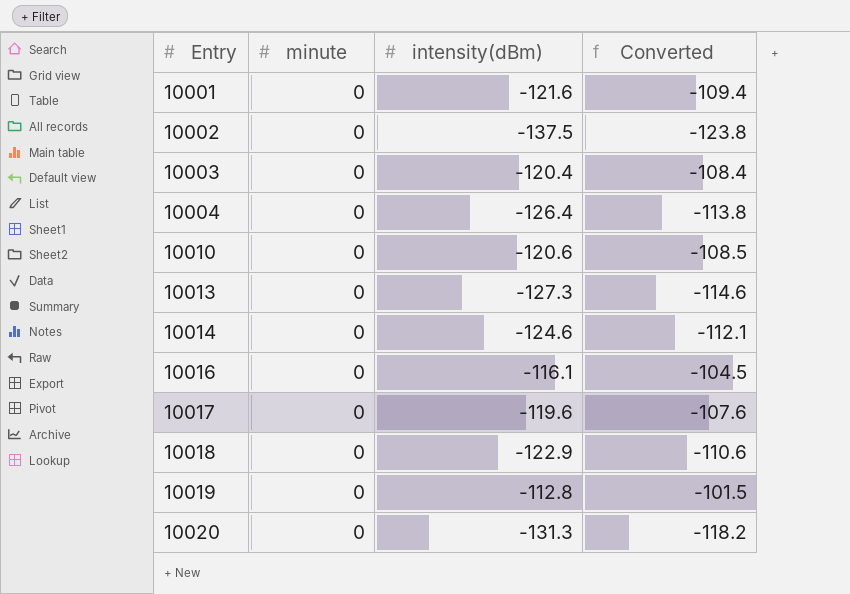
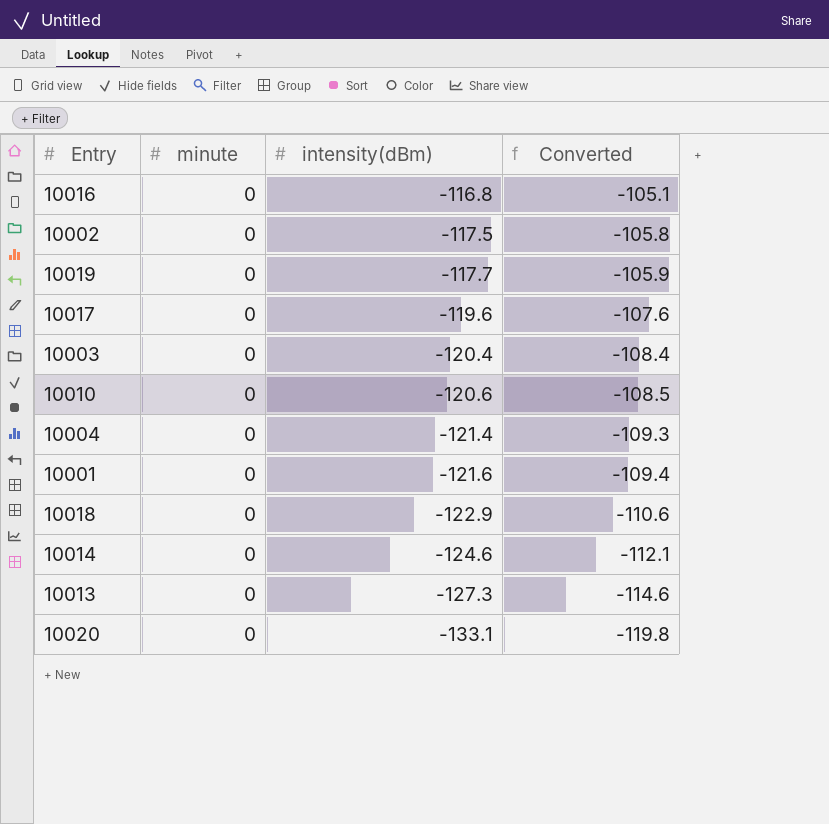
row order: Entry ascending -> intensity(dBm) descending
10016 | intensity(dBm): -116.1 -> -116.8
10016 | Converted: -104.5 -> -105.1
10002 | intensity(dBm): -137.5 -> -117.5
10002 | Converted: -123.8 -> -105.8
10019 | intensity(dBm): -112.8 -> -117.7
10019 | Converted: -101.5 -> -105.9
10004 | intensity(dBm): -126.4 -> -121.4
10004 | Converted: -113.8 -> -109.3
10020 | intensity(dBm): -131.3 -> -133.1
10020 | Converted: -118.2 -> -119.8

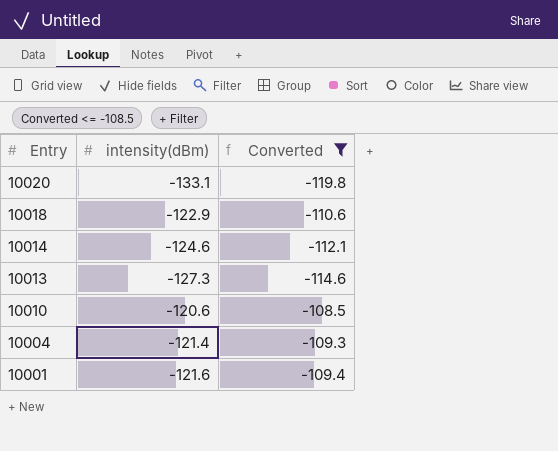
filter: none -> Converted <= -108.5
row order: intensity(dBm) descending -> Entry descending
column minute | position: 2 -> none

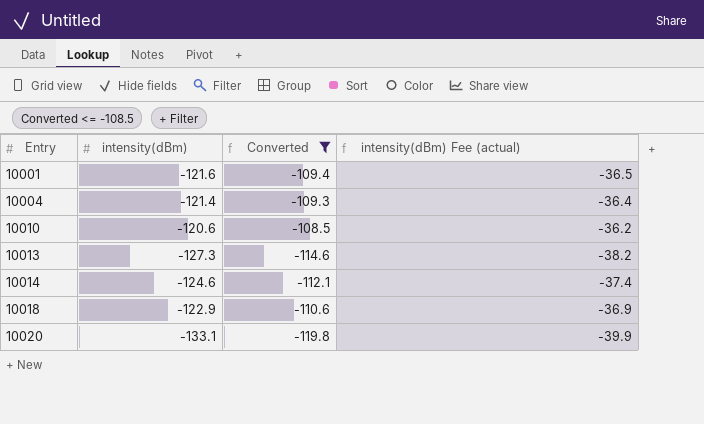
row order: Entry descending -> Entry ascending
column intensity(dBm) Fee (actual) | formula: none -> [intensity(dBm)] * 0.3

